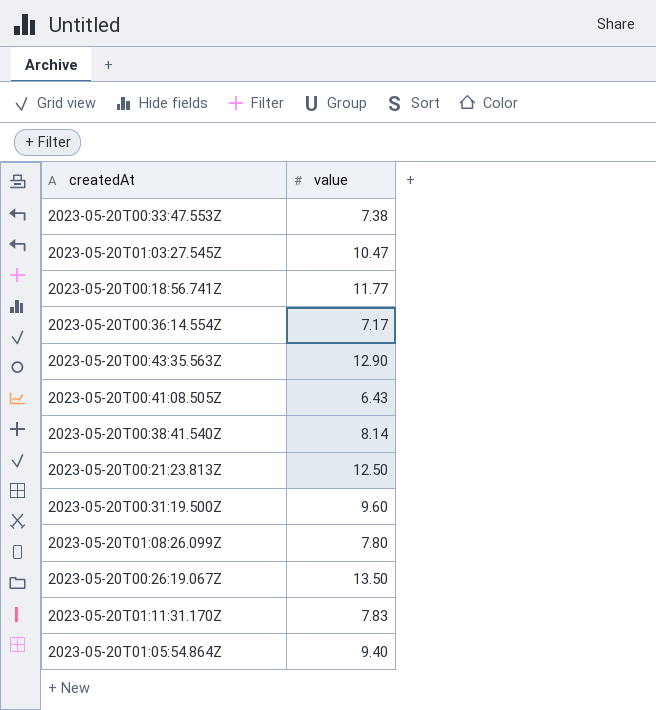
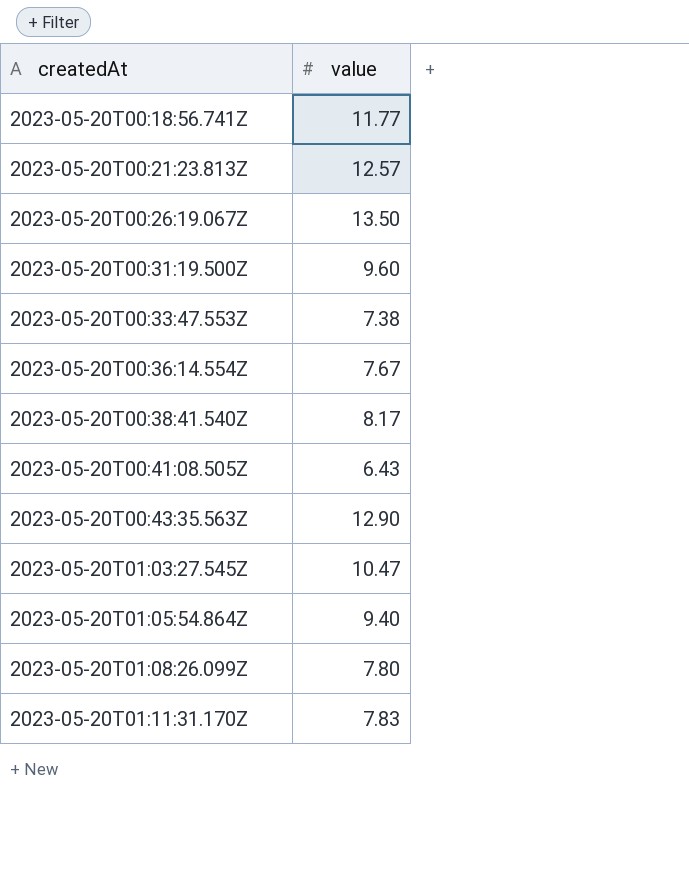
row order: none -> createdAt ascending
2023-05-20T00:21:23.813Z | value: 12.50 -> 12.57
2023-05-20T00:36:14.554Z | value: 7.17 -> 7.67
2023-05-20T00:38:41.540Z | value: 8.14 -> 8.17

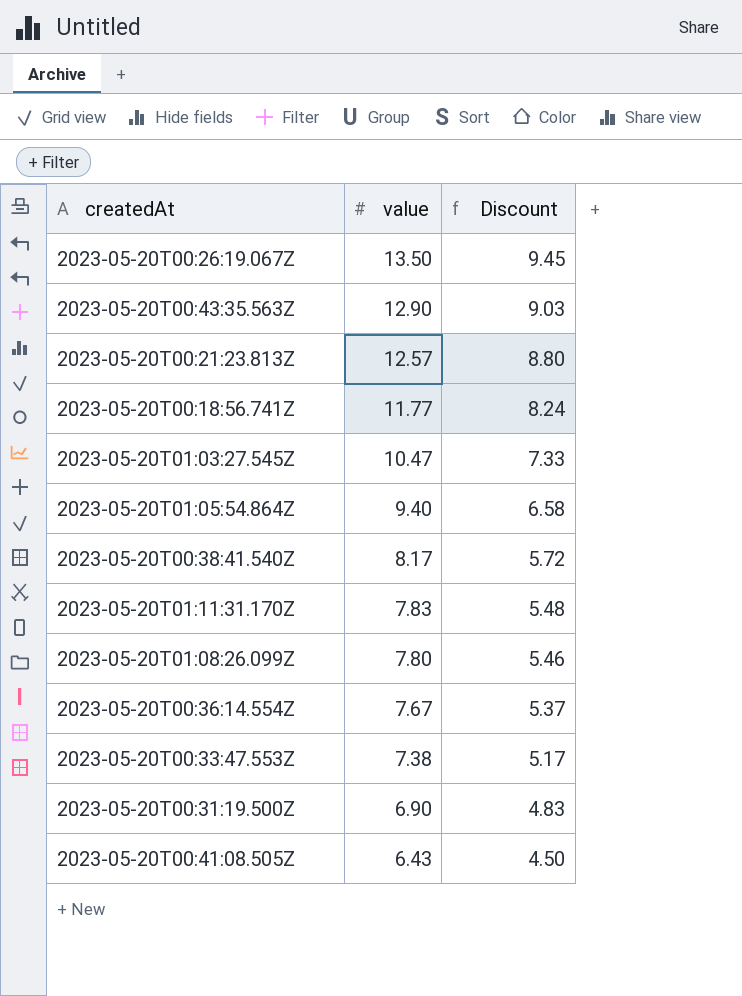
row order: createdAt ascending -> value descending
column Discount | formula: none -> [value] * 0.7
2023-05-20T00:31:19.500Z | value: 9.60 -> 6.90

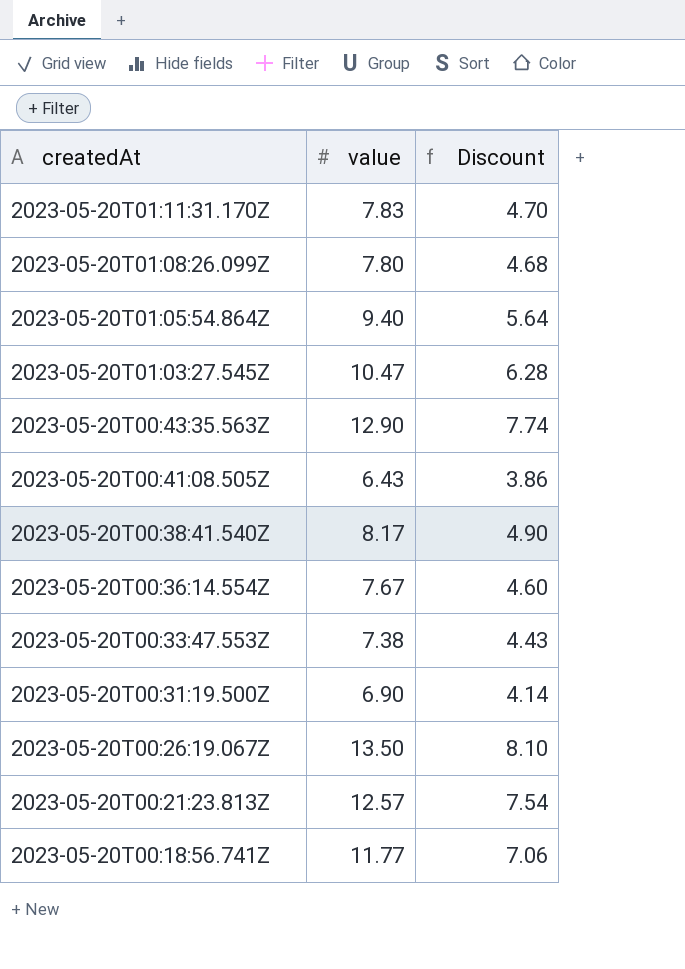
row order: value descending -> createdAt descending
column Discount | formula: [value] * 0.7 -> [value] * 0.6

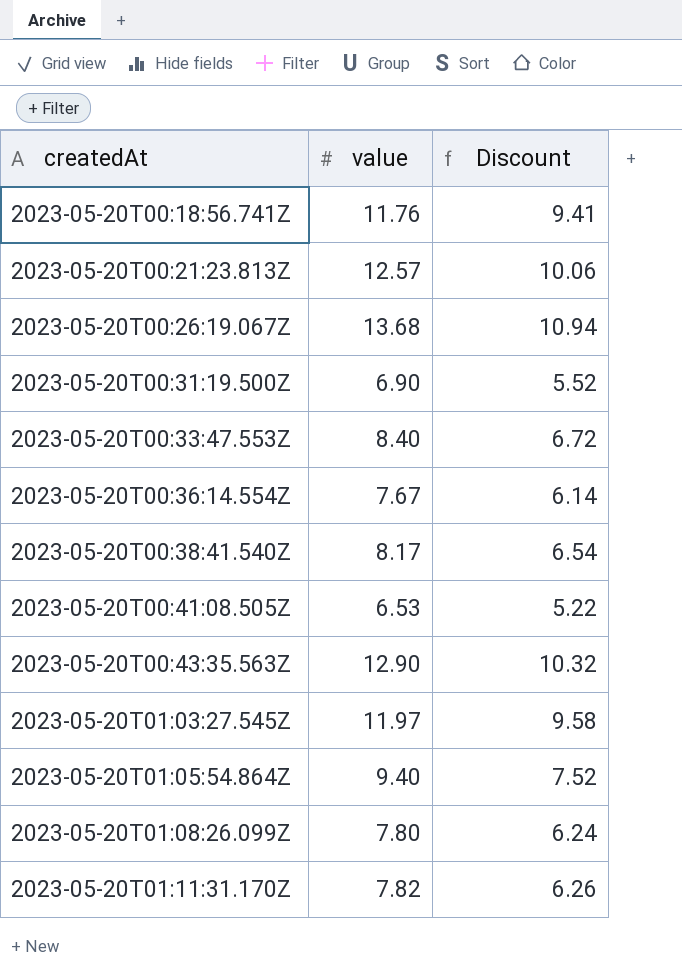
row order: createdAt descending -> createdAt ascending
column Discount | formula: [value] * 0.6 -> [value] * 0.8
2023-05-20T00:18:56.741Z | value: 11.77 -> 11.76
2023-05-20T00:26:19.067Z | value: 13.50 -> 13.68
2023-05-20T00:33:47.553Z | value: 7.38 -> 8.40
2023-05-20T00:41:08.505Z | value: 6.43 -> 6.53
2023-05-20T01:03:27.545Z | value: 10.47 -> 11.97
2023-05-20T01:11:31.170Z | value: 7.83 -> 7.82

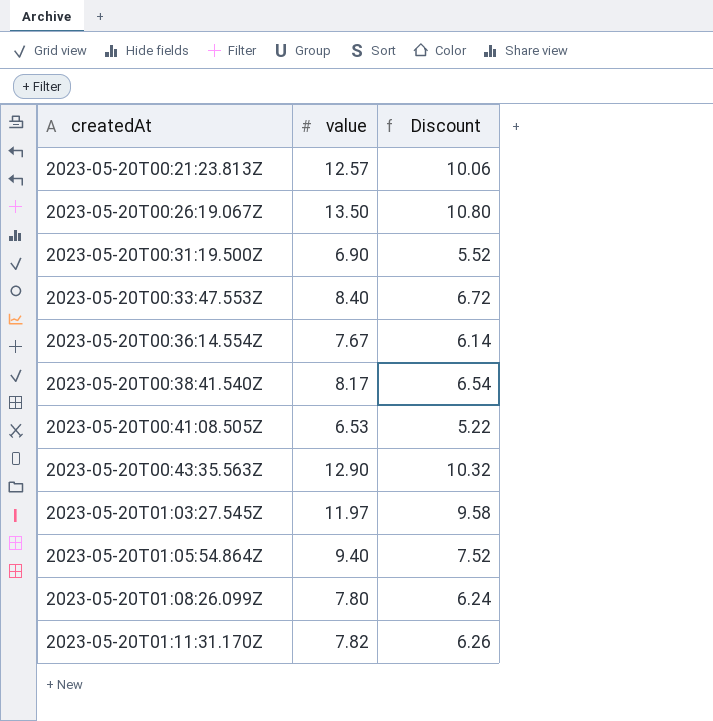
row 2023-05-20T00:18:56.741Z: 11.76 | 9.41 -> none
2023-05-20T00:26:19.067Z | value: 13.68 -> 13.50
2023-05-20T00:26:19.067Z | Discount: 10.94 -> 10.80

